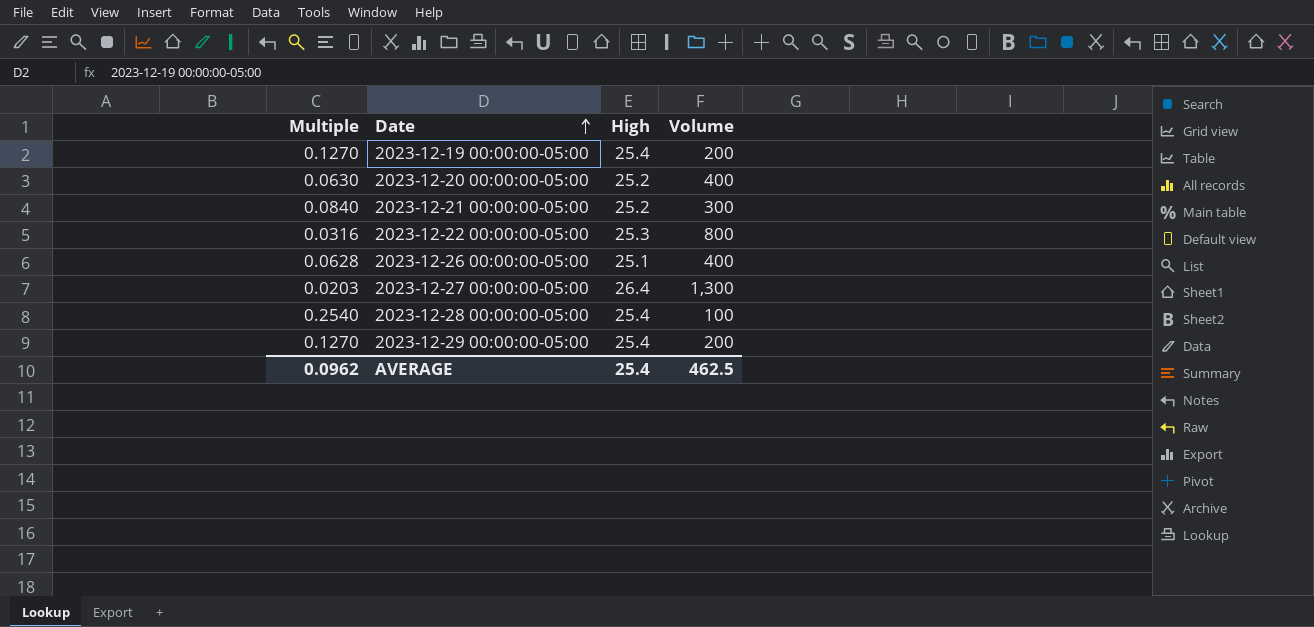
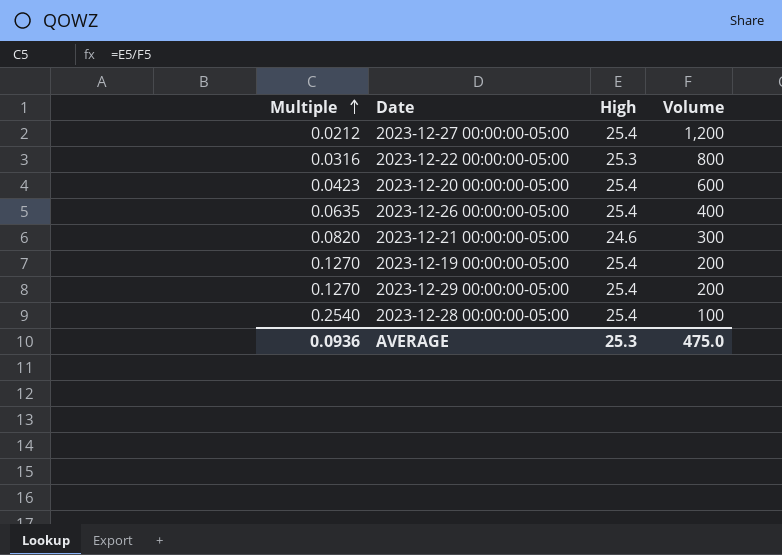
row order: Date ascending -> Multiple ascending
2023-12-27 00:00:00-05:00 | Multiple: 0.0203 -> 0.0212
2023-12-27 00:00:00-05:00 | High: 26.4 -> 25.4
2023-12-27 00:00:00-05:00 | Volume: 1,300 -> 1,200
2023-12-20 00:00:00-05:00 | Multiple: 0.0630 -> 0.0423
2023-12-20 00:00:00-05:00 | High: 25.2 -> 25.4
2023-12-20 00:00:00-05:00 | Volume: 400 -> 600
2023-12-26 00:00:00-05:00 | Multiple: 0.0628 -> 0.0635
2023-12-26 00:00:00-05:00 | High: 25.1 -> 25.4
2023-12-21 00:00:00-05:00 | Multiple: 0.0840 -> 0.0820
2023-12-21 00:00:00-05:00 | High: 25.2 -> 24.6
AVERAGE | Multiple: 0.0962 -> 0.0936
AVERAGE | High: 25.4 -> 25.3
AVERAGE | Volume: 462.5 -> 475.0

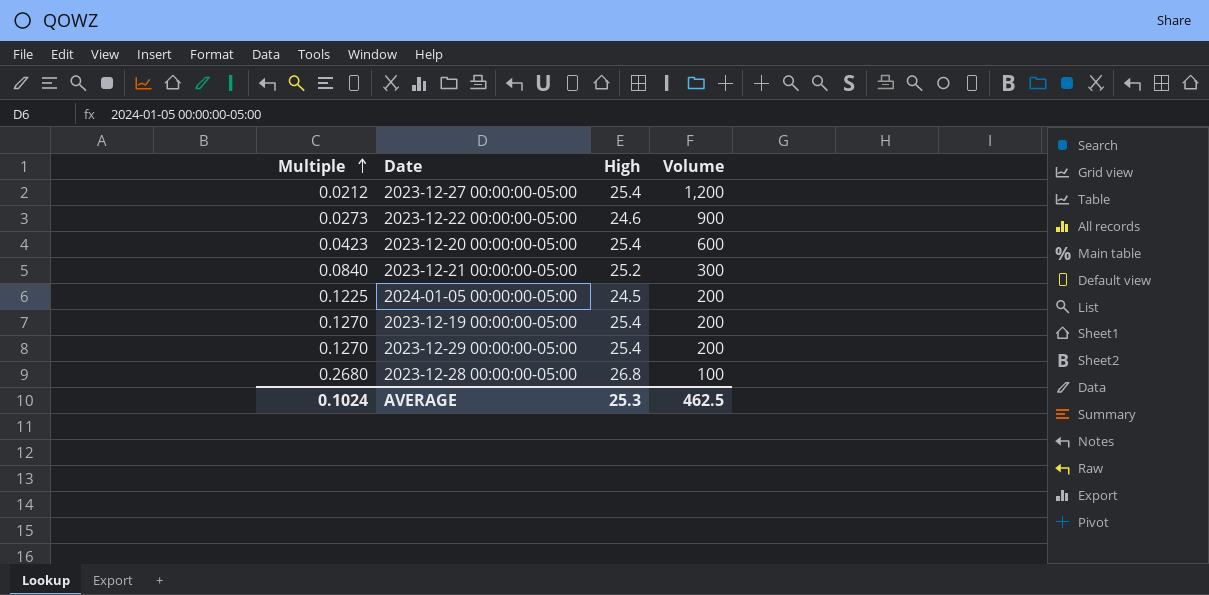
row 2023-12-26 00:00:00-05:00: 0.0635 | 25.4 | 400 -> none
2023-12-22 00:00:00-05:00 | Multiple: 0.0316 -> 0.0273
2023-12-22 00:00:00-05:00 | High: 25.3 -> 24.6
2023-12-22 00:00:00-05:00 | Volume: 800 -> 900
2023-12-21 00:00:00-05:00 | Multiple: 0.0820 -> 0.0840
2023-12-21 00:00:00-05:00 | High: 24.6 -> 25.2
row 2024-01-05 00:00:00-05:00: none -> 0.1225 | 24.5 | 200
2023-12-28 00:00:00-05:00 | Multiple: 0.2540 -> 0.2680
2023-12-28 00:00:00-05:00 | High: 25.4 -> 26.8
AVERAGE | Multiple: 0.0936 -> 0.1024
AVERAGE | Volume: 475.0 -> 462.5

